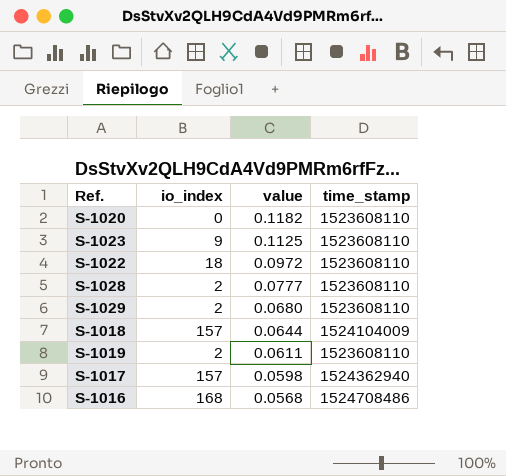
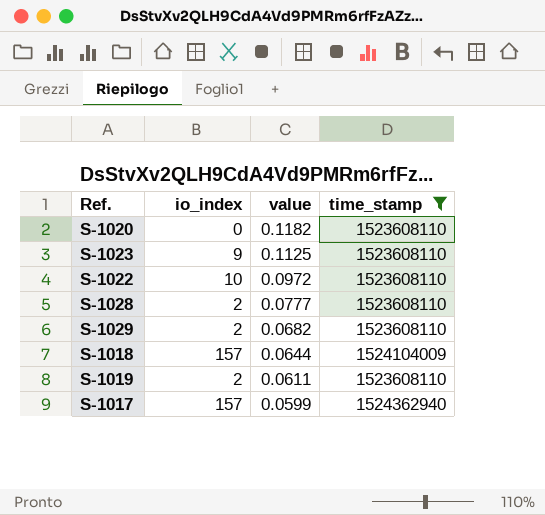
filter: none -> time_stamp != 1524708486
S-1022 | io_index: 18 -> 10
S-1029 | value: 0.0680 -> 0.0682
S-1017 | value: 0.0598 -> 0.0599

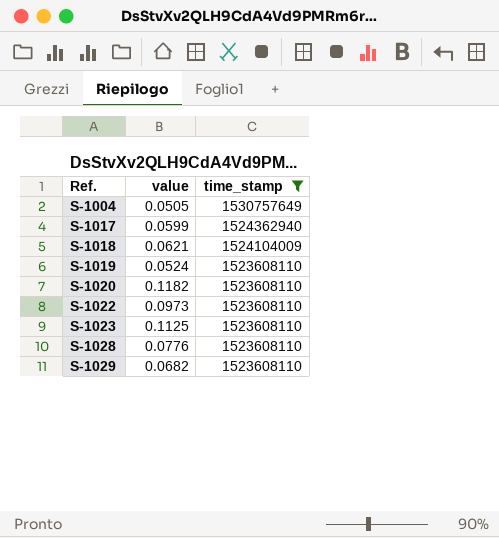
row order: value descending -> Ref. ascending
column io_index | position: 2 -> none
row S-1004: none -> 0.0505 | 1530757649
S-1018 | value: 0.0644 -> 0.0621
S-1019 | value: 0.0611 -> 0.0524
S-1022 | value: 0.0972 -> 0.0973
S-1028 | value: 0.0777 -> 0.0776

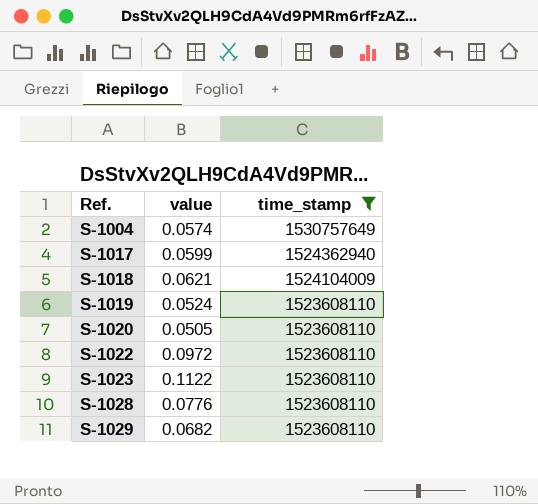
S-1004 | value: 0.0505 -> 0.0574
S-1020 | value: 0.1182 -> 0.0505
S-1022 | value: 0.0973 -> 0.0972
S-1023 | value: 0.1125 -> 0.1122

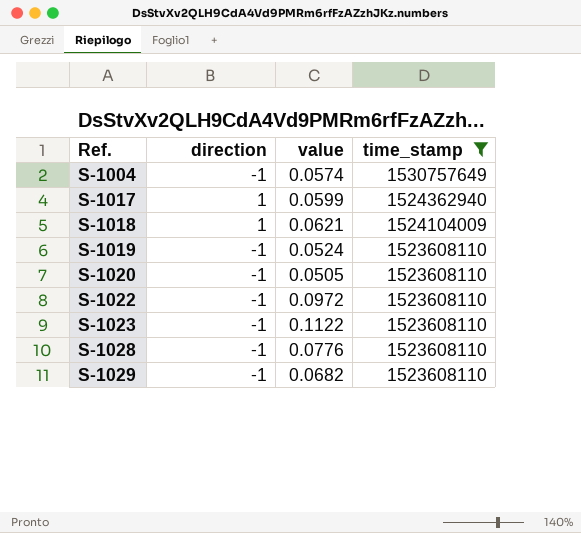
column direction | position: none -> 2

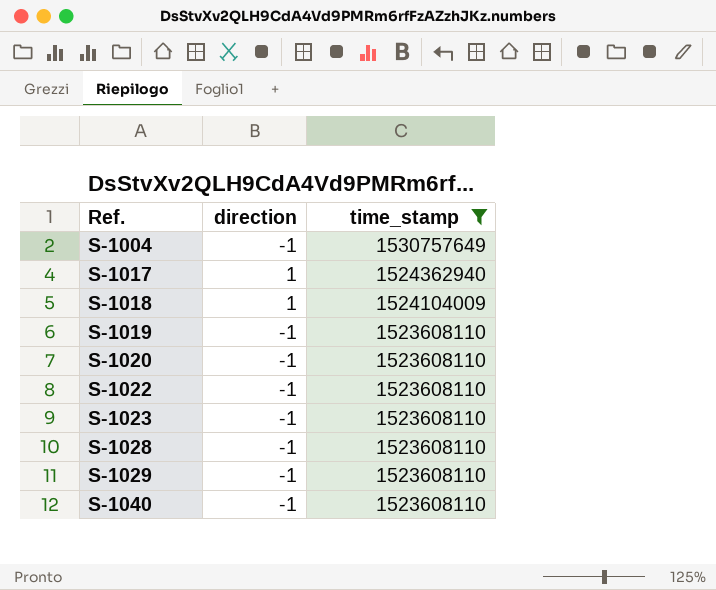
column value | position: 3 -> none
row S-1040: none -> -1 | 1523608110

